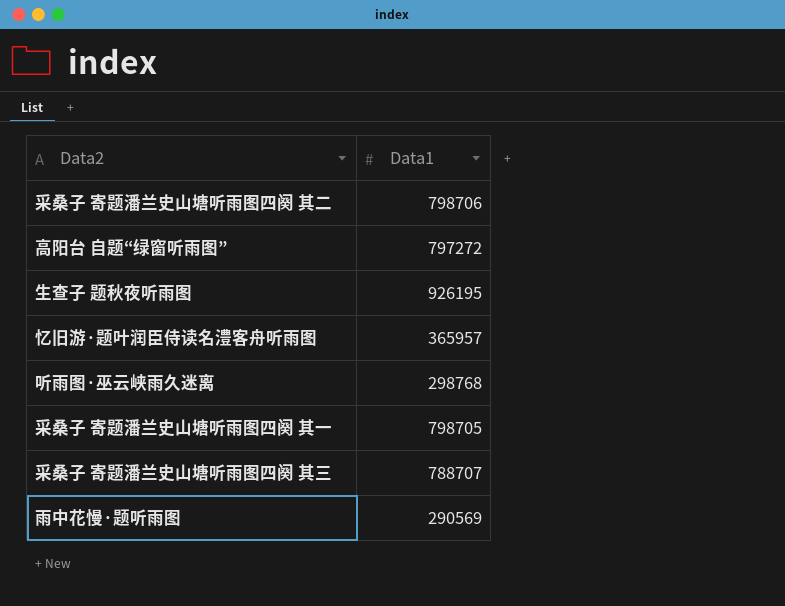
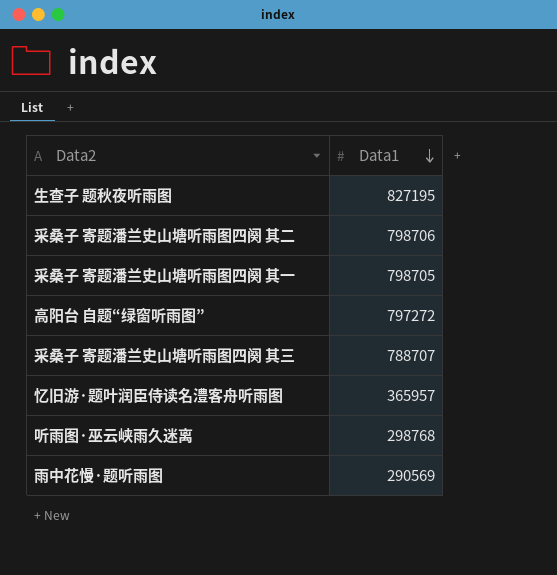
row order: none -> Data1 descending
生查子 题秋夜听雨图 | Data1: 926195 -> 827195

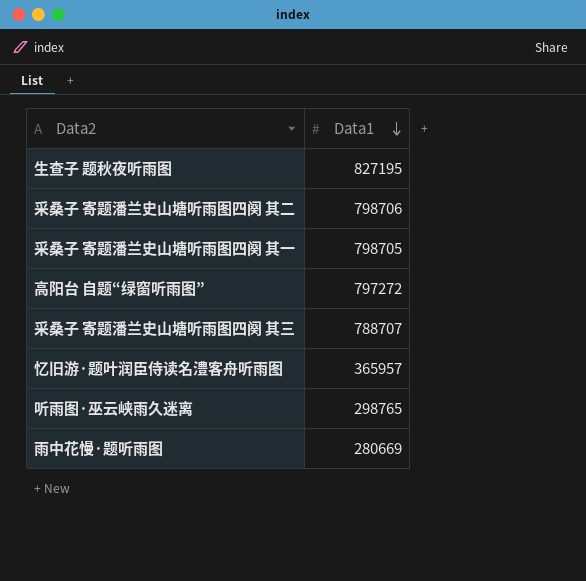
听雨图·巫云峡雨久迷离 | Data1: 298768 -> 298765
雨中花慢·题听雨图 | Data1: 290569 -> 280669

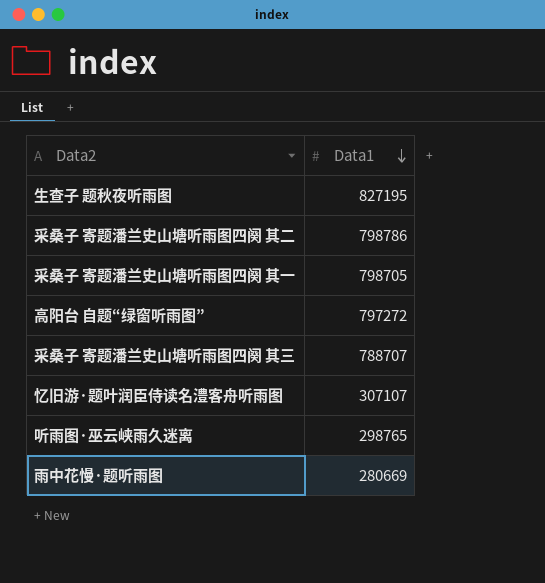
采桑子 寄题潘兰史山塘听雨图四阕 其二 | Data1: 798706 -> 798786
忆旧游·题叶润臣侍读名澧客舟听雨图 | Data1: 365957 -> 307107

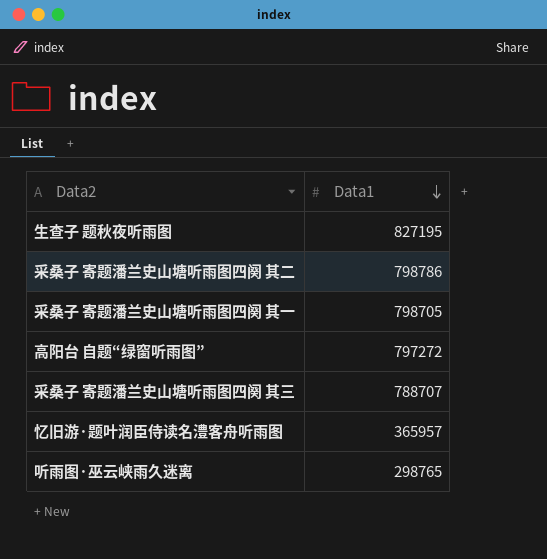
row 雨中花慢·题听雨图: 280669 -> none
忆旧游·题叶润臣侍读名澧客舟听雨图 | Data1: 307107 -> 365957

